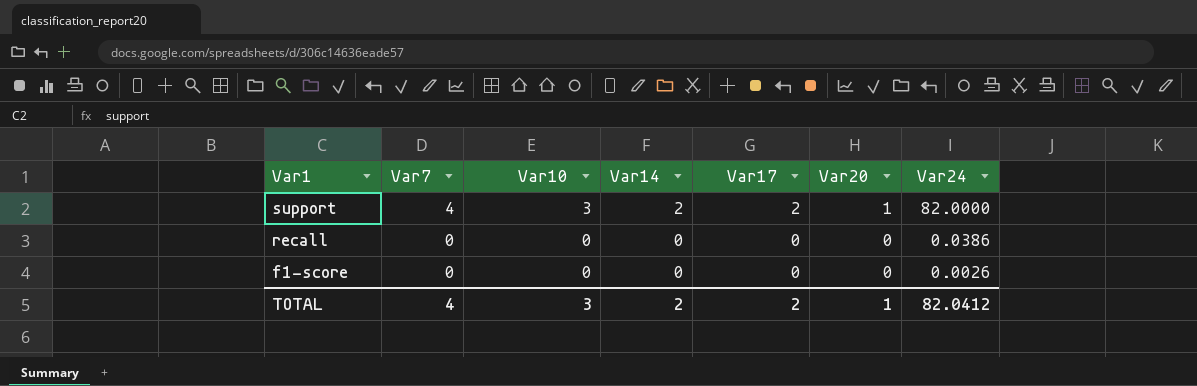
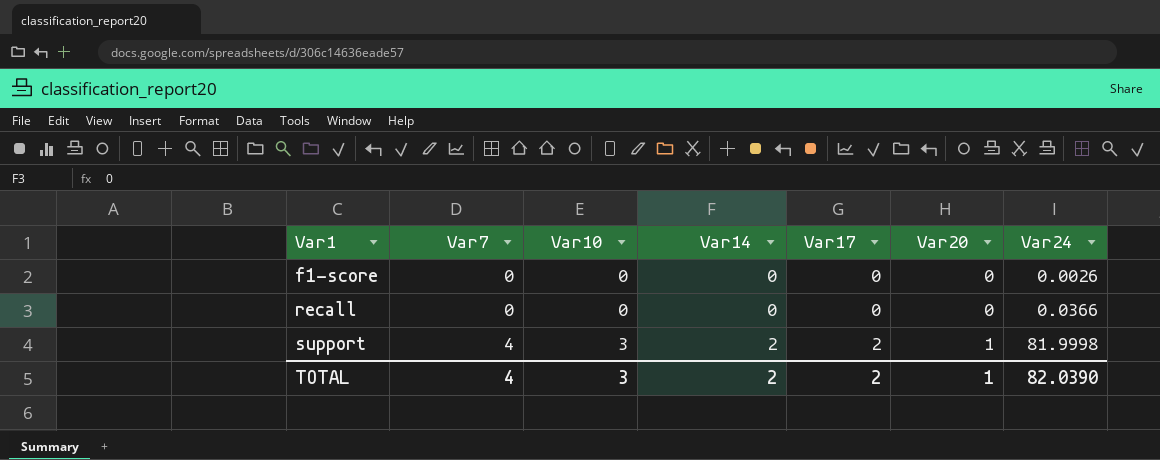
row order: Var1 descending -> Var1 ascending
recall | Var24: 0.0386 -> 0.0366
support | Var24: 82.0000 -> 81.9998
TOTAL | Var24: 82.0412 -> 82.0390

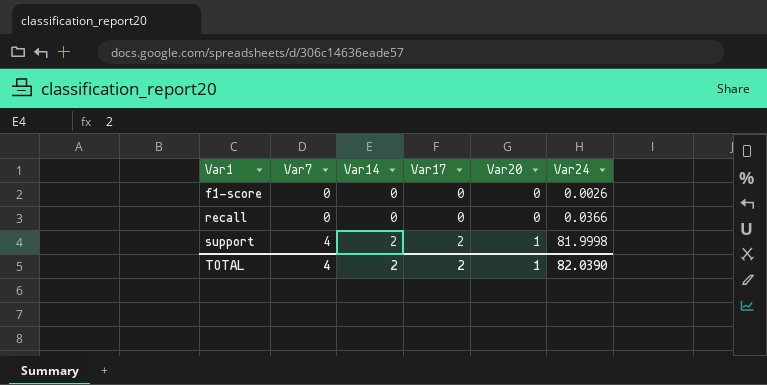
column Var10 | position: 3 -> none

